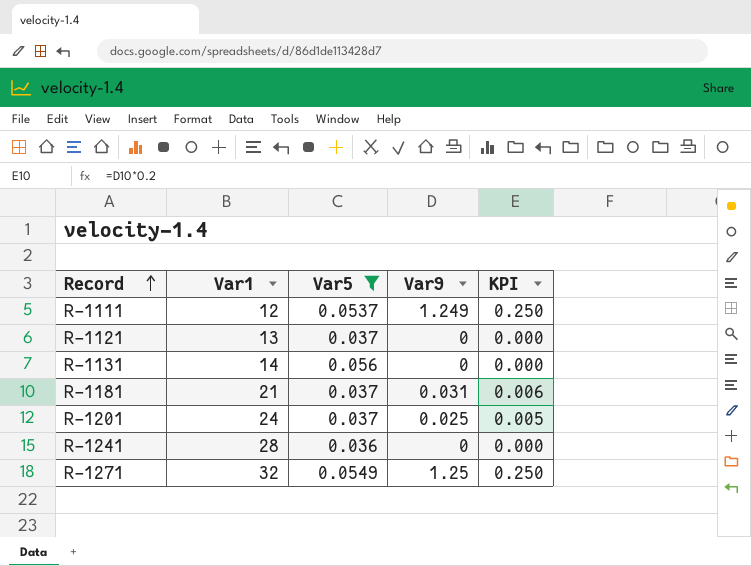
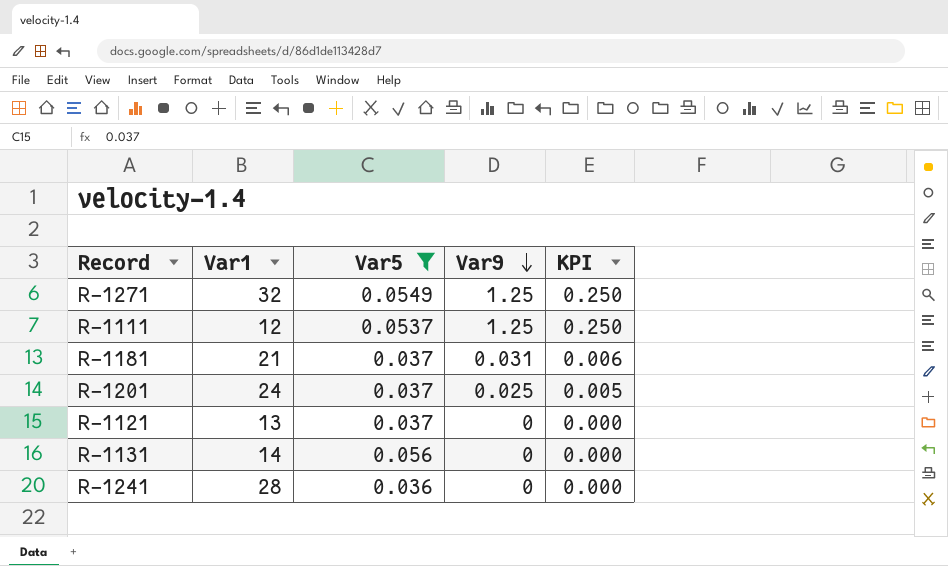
row order: Record ascending -> Var9 descending
R-1111 | Var9: 1.249 -> 1.25

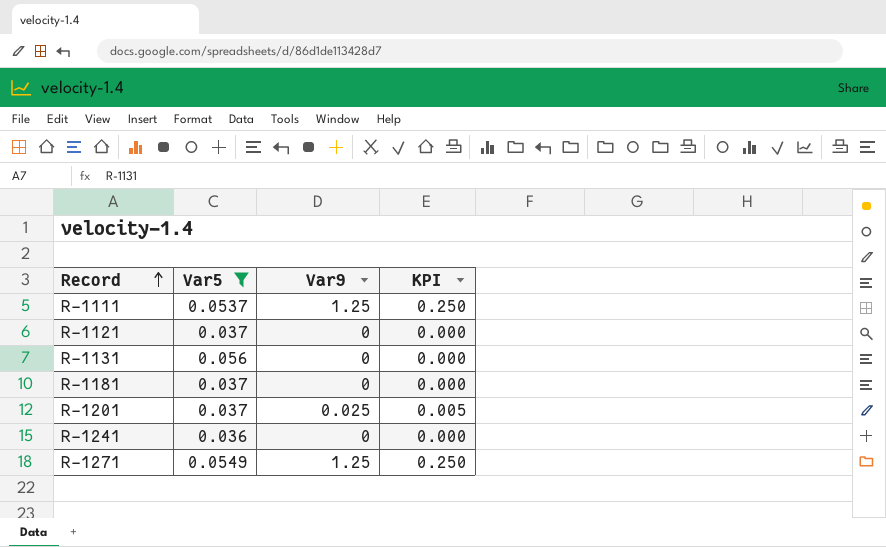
row order: Var9 descending -> Record ascending
column Var1 | position: 2 -> none
R-1181 | Var9: 0.031 -> 0
R-1181 | KPI: 0.006 -> 0.000

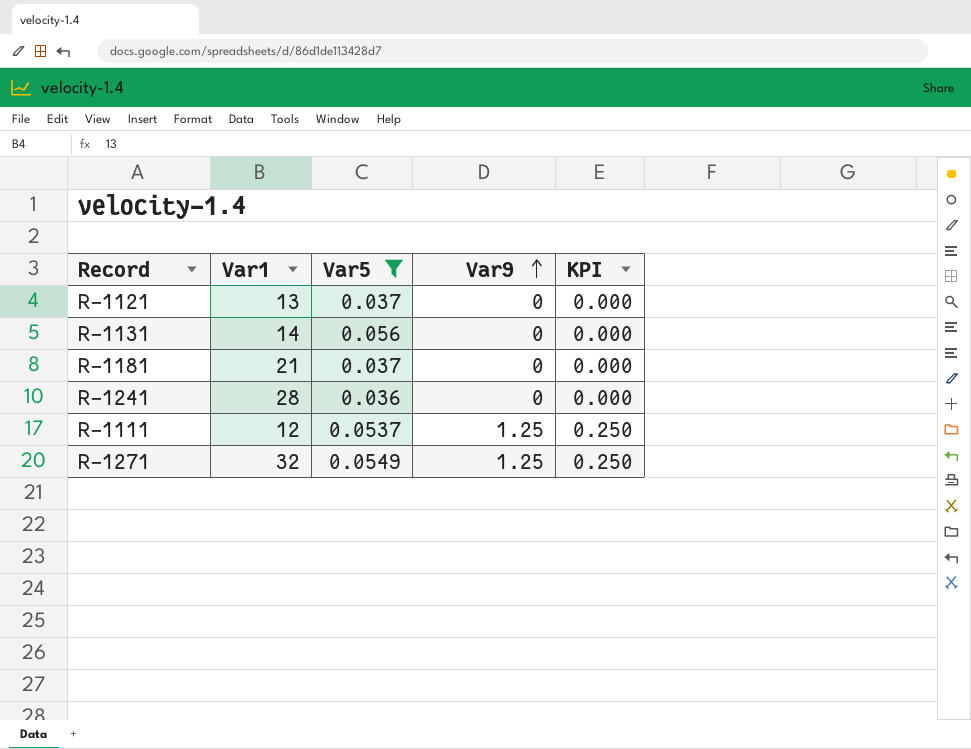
row order: Record ascending -> Var9 ascending
column Var1 | position: none -> 2
row R-1201: 0.037 | 0.025 | 0.005 -> none

